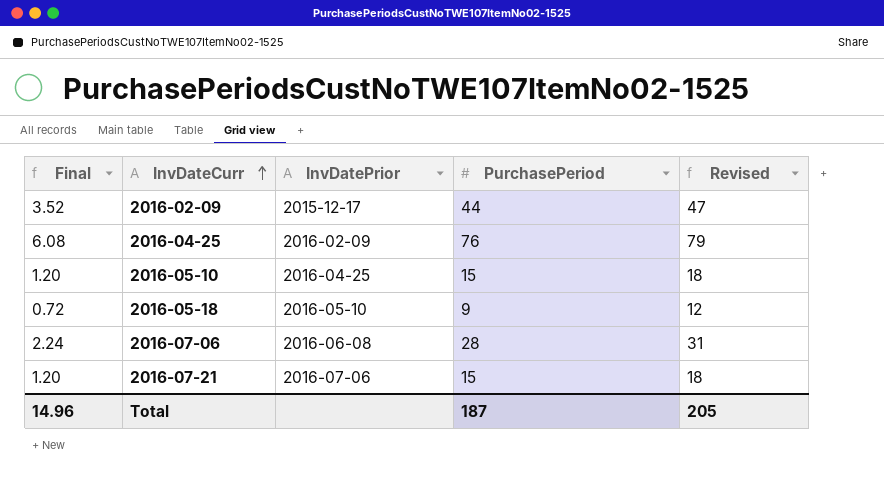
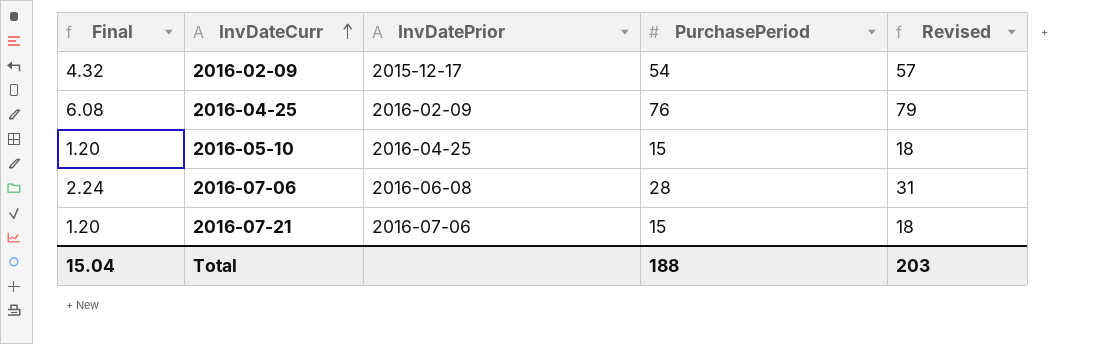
row 2016-05-18: 0.72 | 2016-05-10 | 9 | 12 -> none
2016-02-09 | Final: 3.52 -> 4.32
2016-02-09 | PurchasePeriod: 44 -> 54
2016-02-09 | Revised: 47 -> 57
Total | Final: 14.96 -> 15.04
Total | PurchasePeriod: 187 -> 188
Total | Revised: 205 -> 203

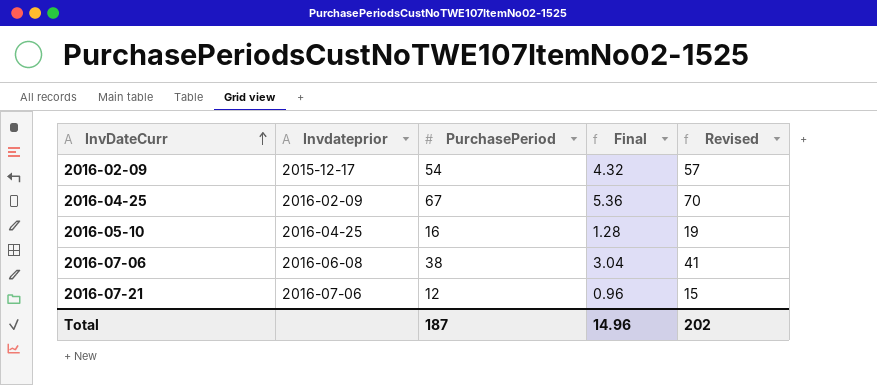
column name: InvDatePrior -> Invdateprior
column Final | position: 1 -> 4
2016-04-25 | PurchasePeriod: 76 -> 67
2016-04-25 | Final: 6.08 -> 5.36
2016-04-25 | Revised: 79 -> 70
2016-05-10 | PurchasePeriod: 15 -> 16
2016-05-10 | Final: 1.20 -> 1.28
2016-05-10 | Revised: 18 -> 19
2016-07-06 | PurchasePeriod: 28 -> 38
2016-07-06 | Final: 2.24 -> 3.04
2016-07-06 | Revised: 31 -> 41
2016-07-21 | PurchasePeriod: 15 -> 12
2016-07-21 | Final: 1.20 -> 0.96
2016-07-21 | Revised: 18 -> 15
Total | PurchasePeriod: 188 -> 187
Total | Final: 15.04 -> 14.96
Total | Revised: 203 -> 202

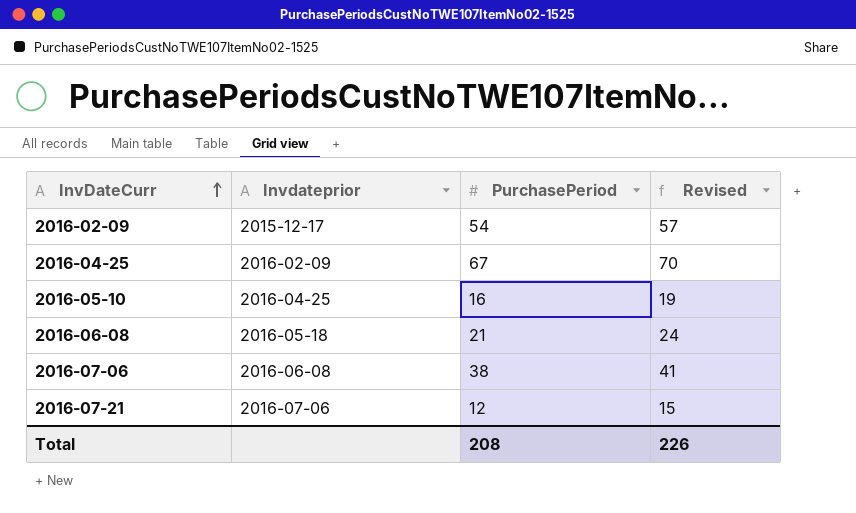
column Final | formula: [PurchasePeriod] * 0.08 -> none
row 2016-06-08: none -> 2016-05-18 | 21 | 24
Total | PurchasePeriod: 187 -> 208
Total | Revised: 202 -> 226

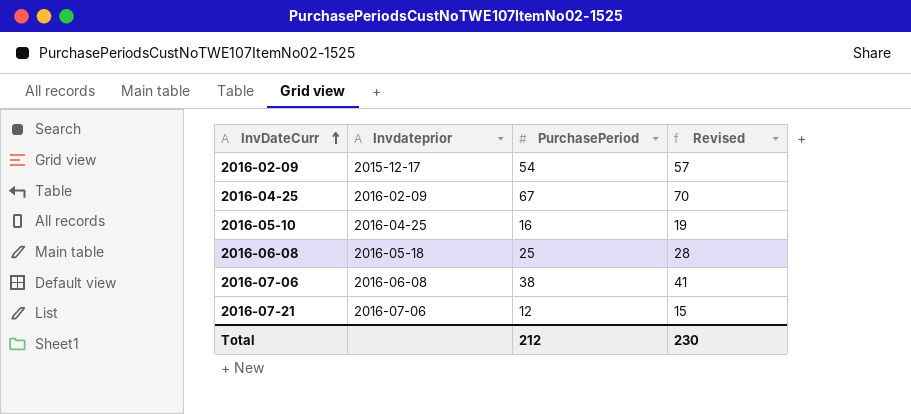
2016-06-08 | PurchasePeriod: 21 -> 25
2016-06-08 | Revised: 24 -> 28
Total | PurchasePeriod: 208 -> 212
Total | Revised: 226 -> 230

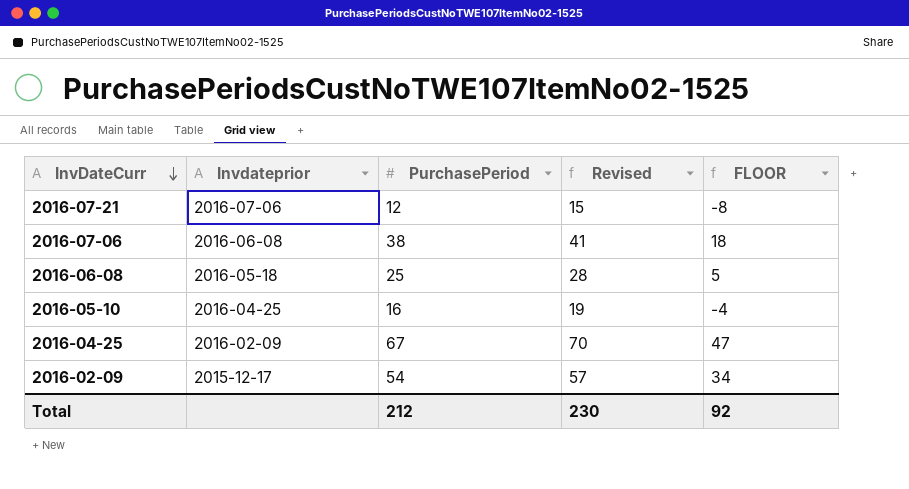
row order: InvDateCurr ascending -> InvDateCurr descending
column FLOOR | formula: none -> [PurchasePeriod] - 20

